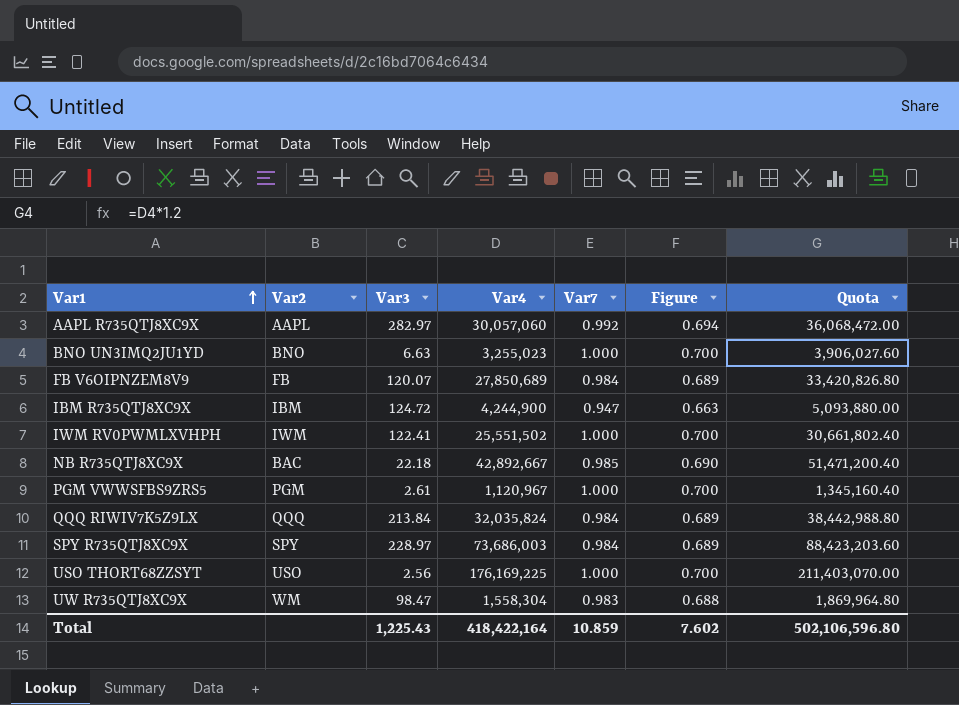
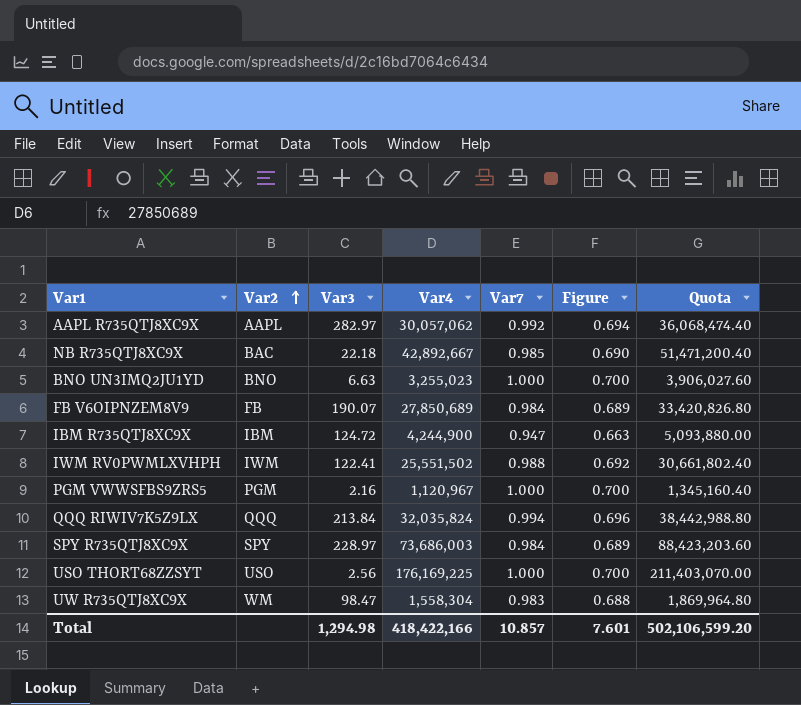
row order: Var1 ascending -> Var2 ascending
AAPL R735QTJ8XC9X | Var4: 30,057,060 -> 30,057,062
AAPL R735QTJ8XC9X | Quota: 36,068,472.00 -> 36,068,474.40
FB V6OIPNZEM8V9 | Var3: 120.07 -> 190.07
IWM RV0PWMLXVHPH | Var7: 1.000 -> 0.988
IWM RV0PWMLXVHPH | Figure: 0.700 -> 0.692
PGM VWWSFBS9ZRS5 | Var3: 2.61 -> 2.16
QQQ RIWIV7K5Z9LX | Var7: 0.984 -> 0.994
QQQ RIWIV7K5Z9LX | Figure: 0.689 -> 0.696
Total | Var3: 1,225.43 -> 1,294.98
Total | Var4: 418,422,164 -> 418,422,166
Total | Var7: 10.859 -> 10.857
Total | Figure: 7.602 -> 7.601
Total | Quota: 502,106,596.80 -> 502,106,599.20

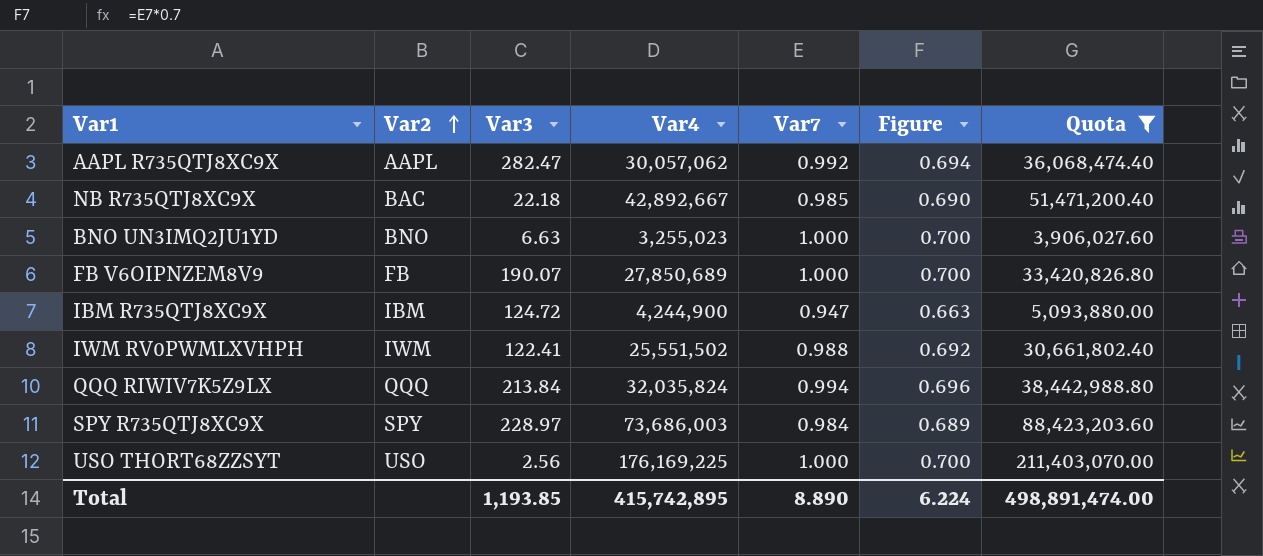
filter: none -> Quota >= 3,906,027.60
AAPL R735QTJ8XC9X | Var3: 282.97 -> 282.47
FB V6OIPNZEM8V9 | Var7: 0.984 -> 1.000
FB V6OIPNZEM8V9 | Figure: 0.689 -> 0.700
Total | Var3: 1,294.98 -> 1,193.85
Total | Var4: 418,422,166 -> 415,742,895
Total | Var7: 10.857 -> 8.890
Total | Figure: 7.601 -> 6.224
Total | Quota: 502,106,599.20 -> 498,891,474.00

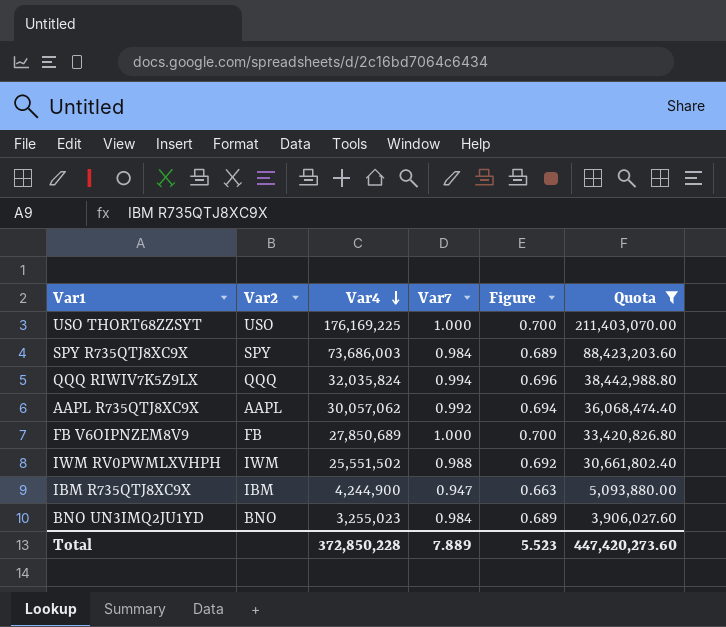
row order: Var2 ascending -> Var4 descending
column Var3 | position: 3 -> none
row NB R735QTJ8XC9X: BAC | 22.18 | 42,892,667 | 0.985 | 0.690 | 51,471,200.40 -> none
BNO UN3IMQ2JU1YD | Var7: 1.000 -> 0.984
BNO UN3IMQ2JU1YD | Figure: 0.700 -> 0.689
Total | Var4: 415,742,895 -> 372,850,228
Total | Var7: 8.890 -> 7.889
Total | Figure: 6.224 -> 5.523
Total | Quota: 498,891,474.00 -> 447,420,273.60

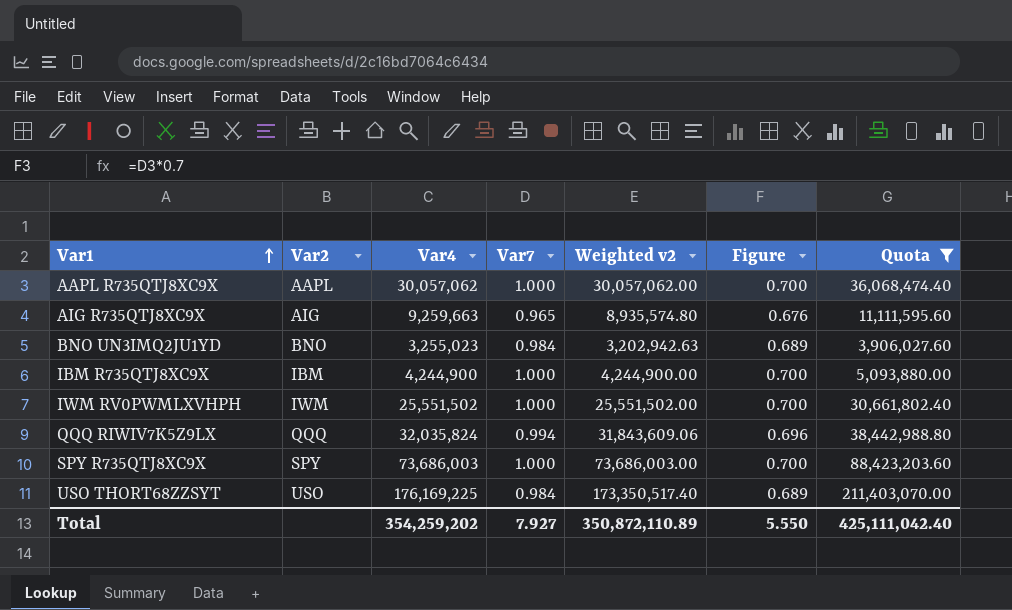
row order: Var4 descending -> Var1 ascending
column Weighted v2 | formula: none -> [Var4] * [Var7]
row FB V6OIPNZEM8V9: FB | 27,850,689 | 1.000 | 0.700 | 33,420,826.80 -> none
AAPL R735QTJ8XC9X | Var7: 0.992 -> 1.000
AAPL R735QTJ8XC9X | Figure: 0.694 -> 0.700
row AIG R735QTJ8XC9X: none -> AIG | 9,259,663 | 0.965 | 8,935,574.80 | 0.676 | 11,111,595.60
IBM R735QTJ8XC9X | Var7: 0.947 -> 1.000
IBM R735QTJ8XC9X | Figure: 0.663 -> 0.700
IWM RV0PWMLXVHPH | Var7: 0.988 -> 1.000
IWM RV0PWMLXVHPH | Figure: 0.692 -> 0.700
SPY R735QTJ8XC9X | Var7: 0.984 -> 1.000
SPY R735QTJ8XC9X | Figure: 0.689 -> 0.700
USO THORT68ZZSYT | Var7: 1.000 -> 0.984
USO THORT68ZZSYT | Figure: 0.700 -> 0.689
Total | Var4: 372,850,228 -> 354,259,202
Total | Var7: 7.889 -> 7.927
Total | Figure: 5.523 -> 5.550
Total | Quota: 447,420,273.60 -> 425,111,042.40

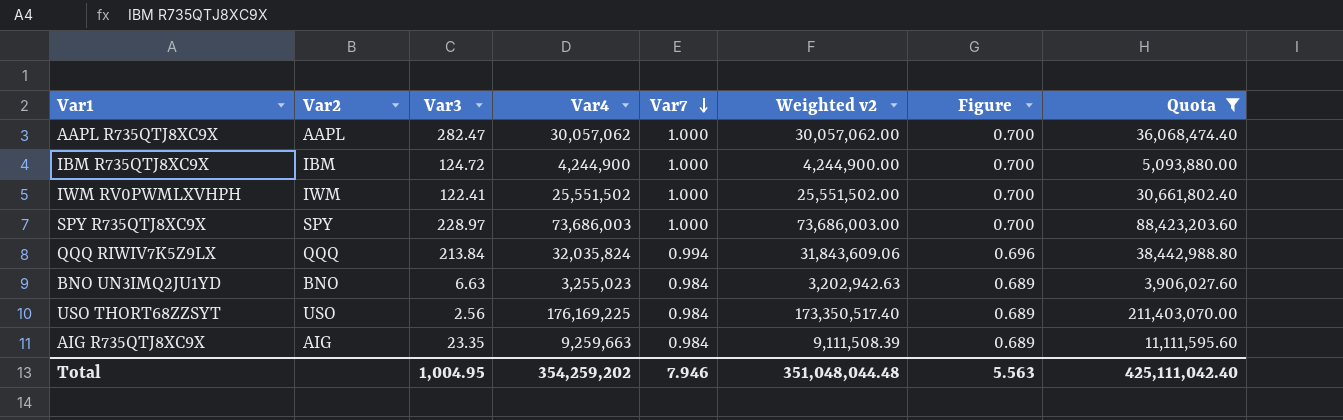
row order: Var1 ascending -> Var7 descending
column Var3 | position: none -> 3
AIG R735QTJ8XC9X | Var7: 0.965 -> 0.984
AIG R735QTJ8XC9X | Weighted v2: 8,935,574.80 -> 9,111,508.39
AIG R735QTJ8XC9X | Figure: 0.676 -> 0.689
Total | Var7: 7.927 -> 7.946
Total | Weighted v2: 350,872,110.89 -> 351,048,044.48
Total | Figure: 5.550 -> 5.563

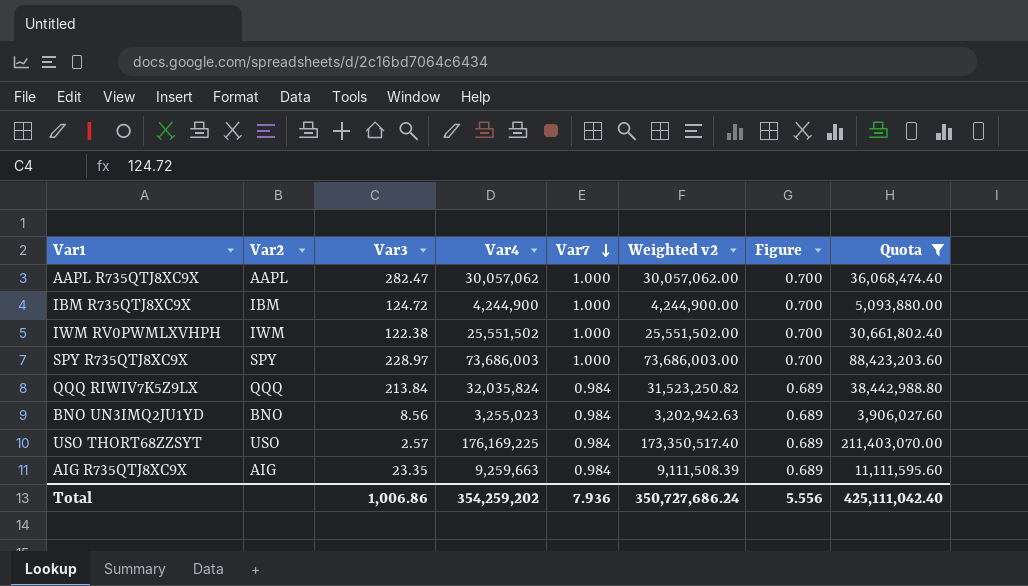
IWM RV0PWMLXVHPH | Var3: 122.41 -> 122.38
QQQ RIWIV7K5Z9LX | Var7: 0.994 -> 0.984
QQQ RIWIV7K5Z9LX | Weighted v2: 31,843,609.06 -> 31,523,250.82
QQQ RIWIV7K5Z9LX | Figure: 0.696 -> 0.689
BNO UN3IMQ2JU1YD | Var3: 6.63 -> 8.56
USO THORT68ZZSYT | Var3: 2.56 -> 2.57
Total | Var3: 1,004.95 -> 1,006.86
Total | Var7: 7.946 -> 7.936
Total | Weighted v2: 351,048,044.48 -> 350,727,686.24
Total | Figure: 5.563 -> 5.556

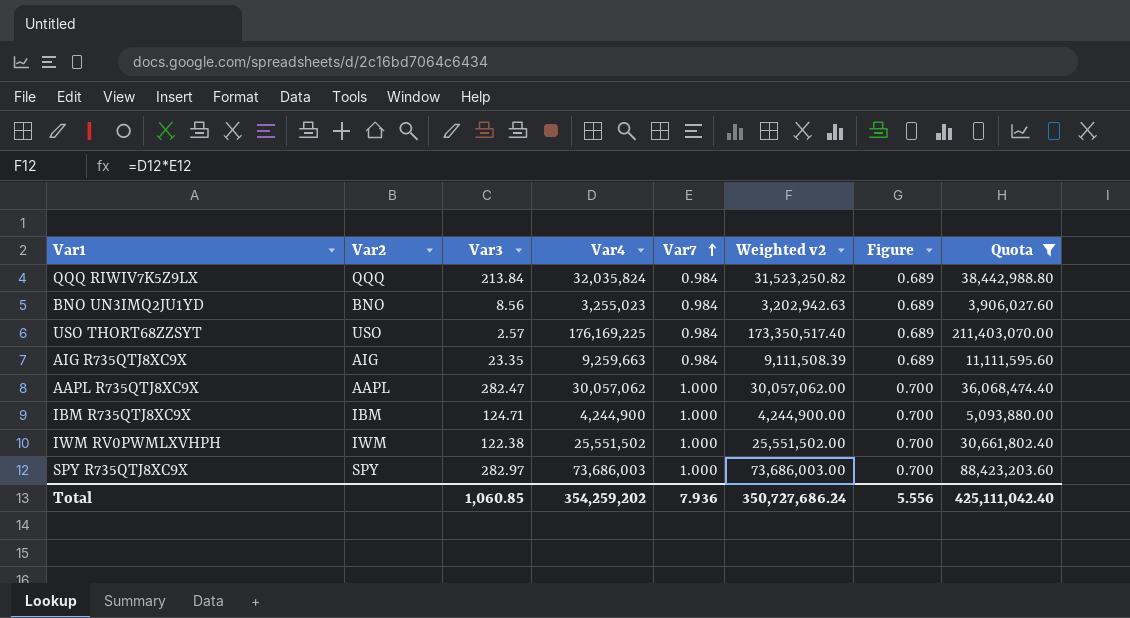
row order: Var7 descending -> Var7 ascending
IBM R735QTJ8XC9X | Var3: 124.72 -> 124.71
SPY R735QTJ8XC9X | Var3: 228.97 -> 282.97
Total | Var3: 1,006.86 -> 1,060.85

